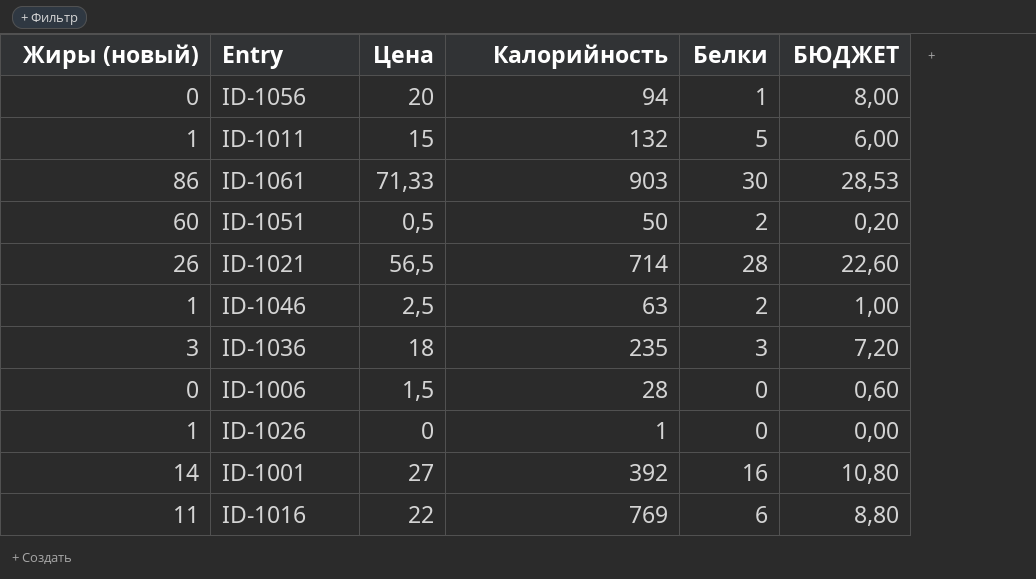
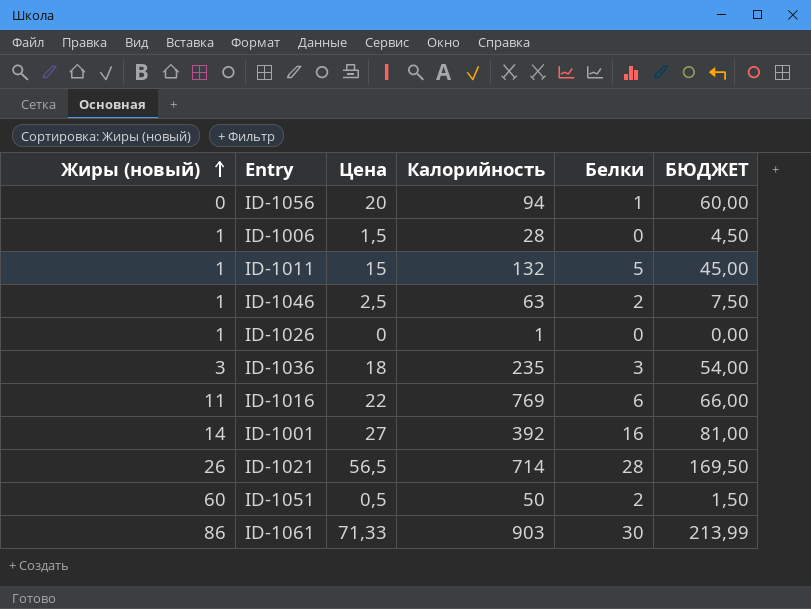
row order: none -> Жиры (новый) ascending
column БЮДЖЕТ | formula: [Цена] * 0,4 -> [Цена] * 3
ID-1006 | Жиры (новый): 0 -> 1

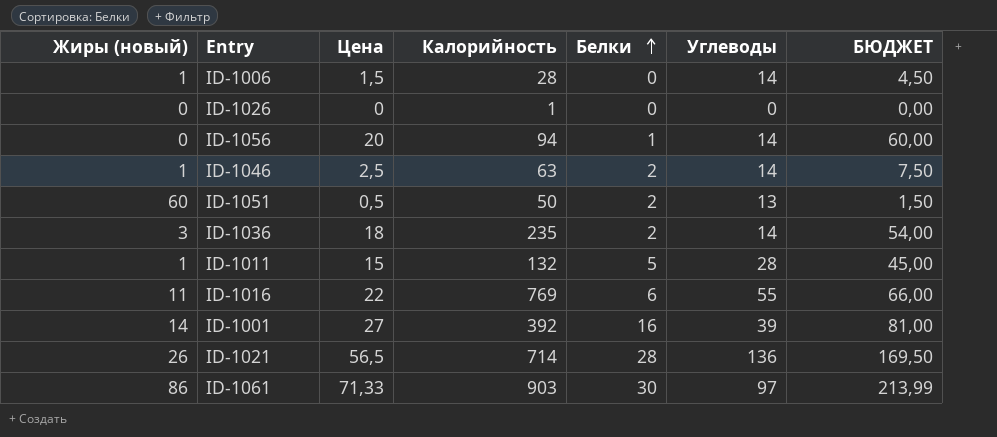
row order: Жиры (новый) ascending -> Белки ascending
column Углеводы | position: none -> 6
ID-1026 | Жиры (новый): 1 -> 0
ID-1036 | Белки: 3 -> 2

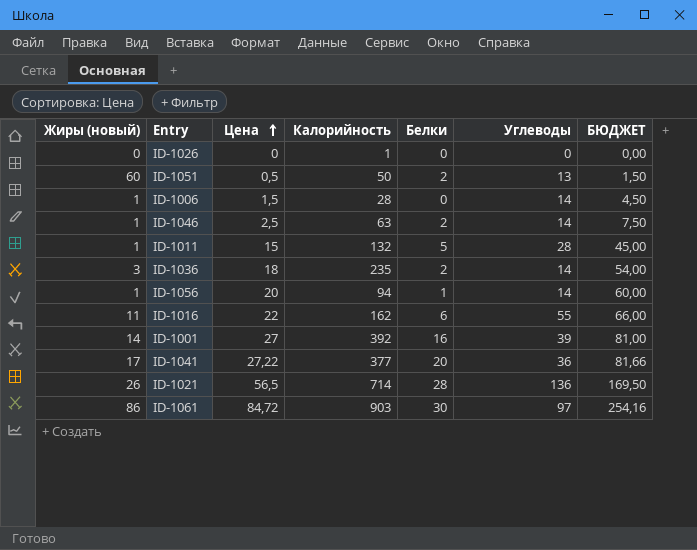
row order: Белки ascending -> Цена ascending
ID-1056 | Жиры (новый): 0 -> 1
ID-1016 | Калорийность: 769 -> 162
row ID-1041: none -> 17 | 27,22 | 377 | 20 | 36 | 81,66
ID-1061 | Цена: 71,33 -> 84,72
ID-1061 | БЮДЖЕТ: 213,99 -> 254,16

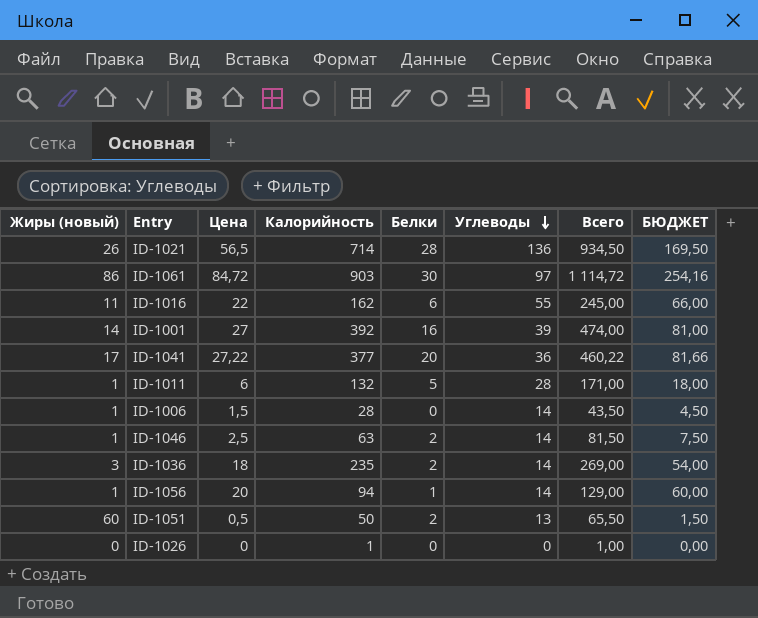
row order: Цена ascending -> Углеводы descending
column Всего | formula: none -> [Цена] + [Калорийность] + [Белки] + [Углеводы]
ID-1011 | Цена: 15 -> 6
ID-1011 | БЮДЖЕТ: 45,00 -> 18,00

